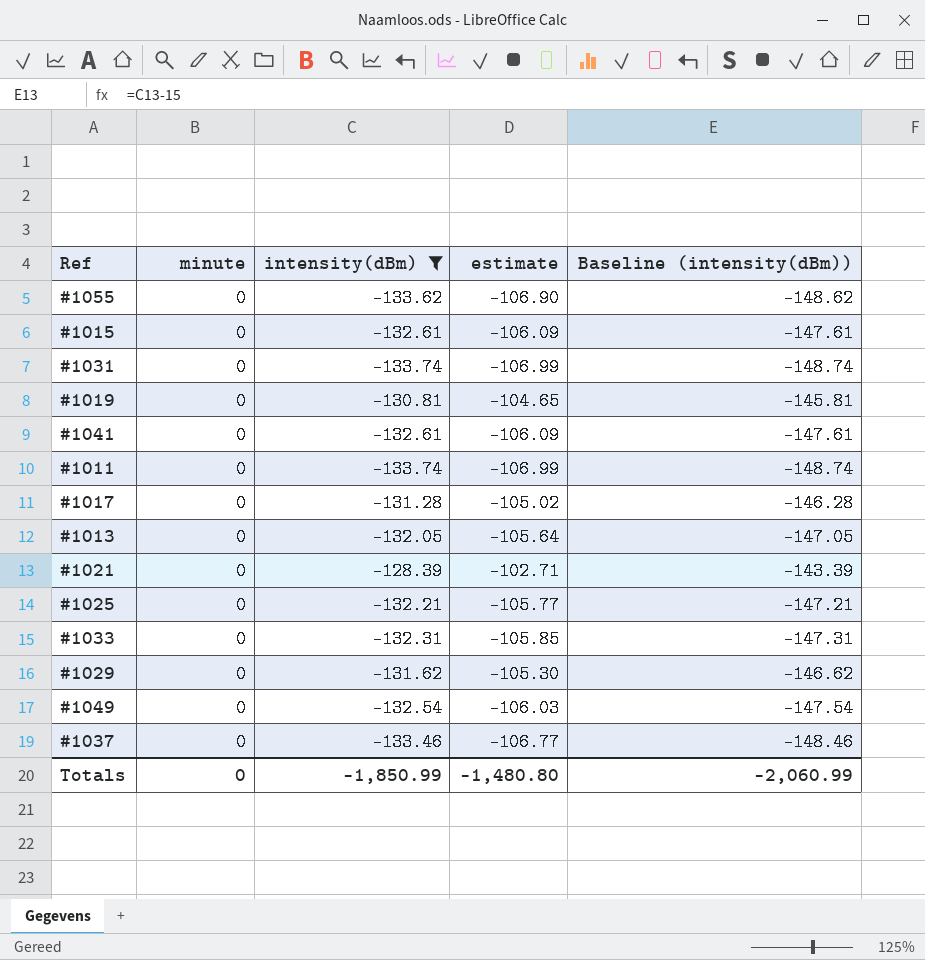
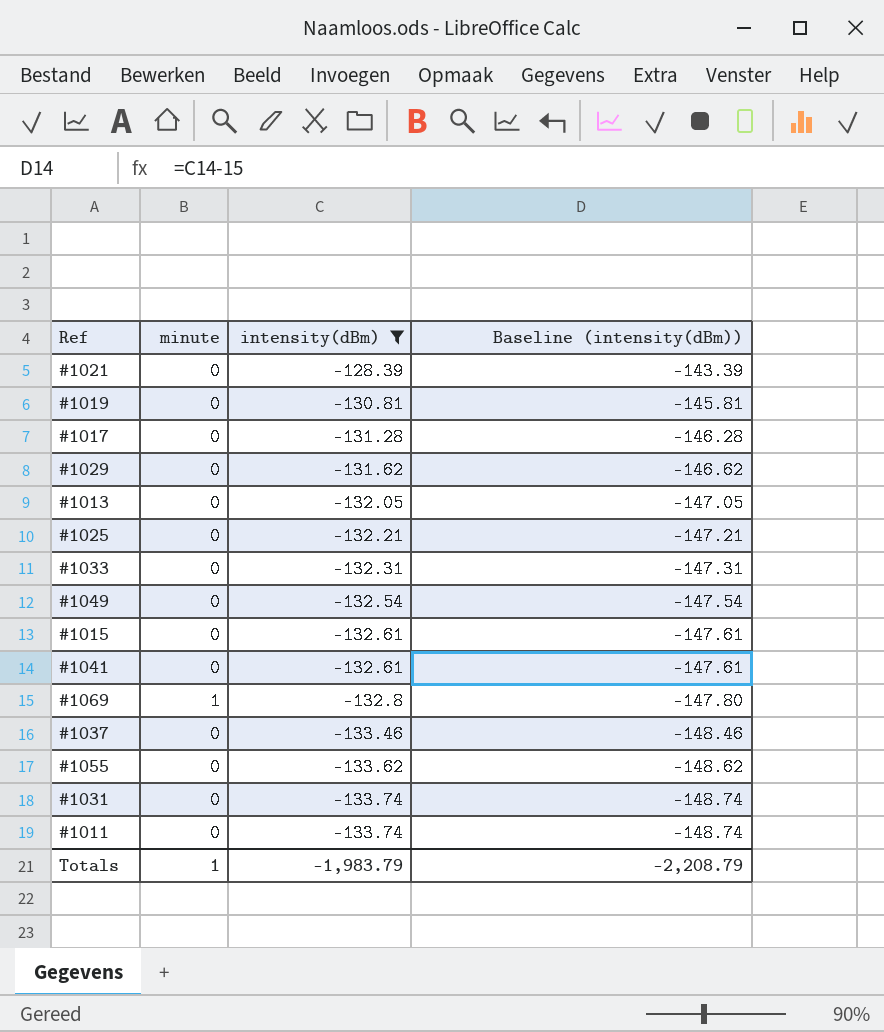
row order: none -> intensity(dBm) descending
column estimate | formula: [intensity(dBm)] * 0.8 -> none
row #1069: none -> 1 | -132.8 | -147.80
Totals | minute: 0 -> 1
Totals | intensity(dBm): -1,850.99 -> -1,983.79
Totals | Baseline (intensity(dBm)): -2,060.99 -> -2,208.79

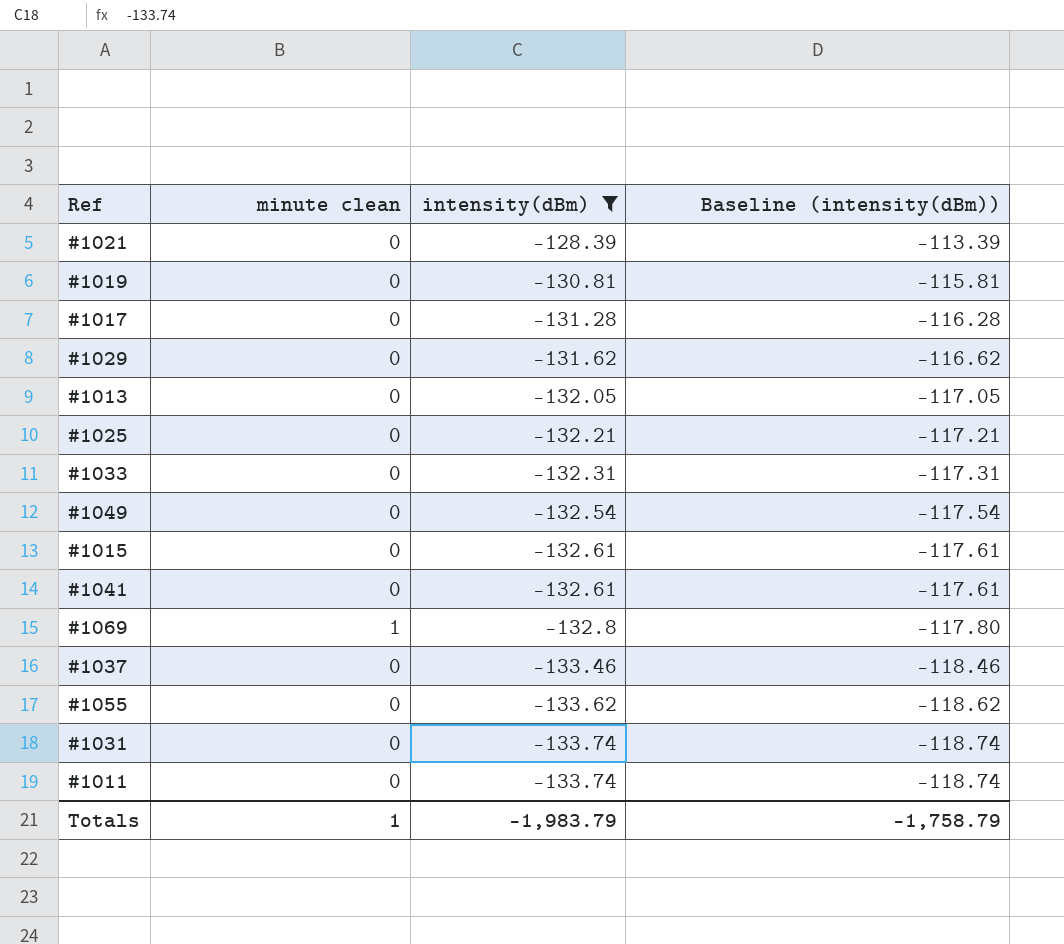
column name: minute -> minute clean
column Baseline (intensity(dBm)) | formula: [intensity(dBm)] - 15 -> [intensity(dBm)] + 15
Totals | Baseline (intensity(dBm)): -2,208.79 -> -1,758.79

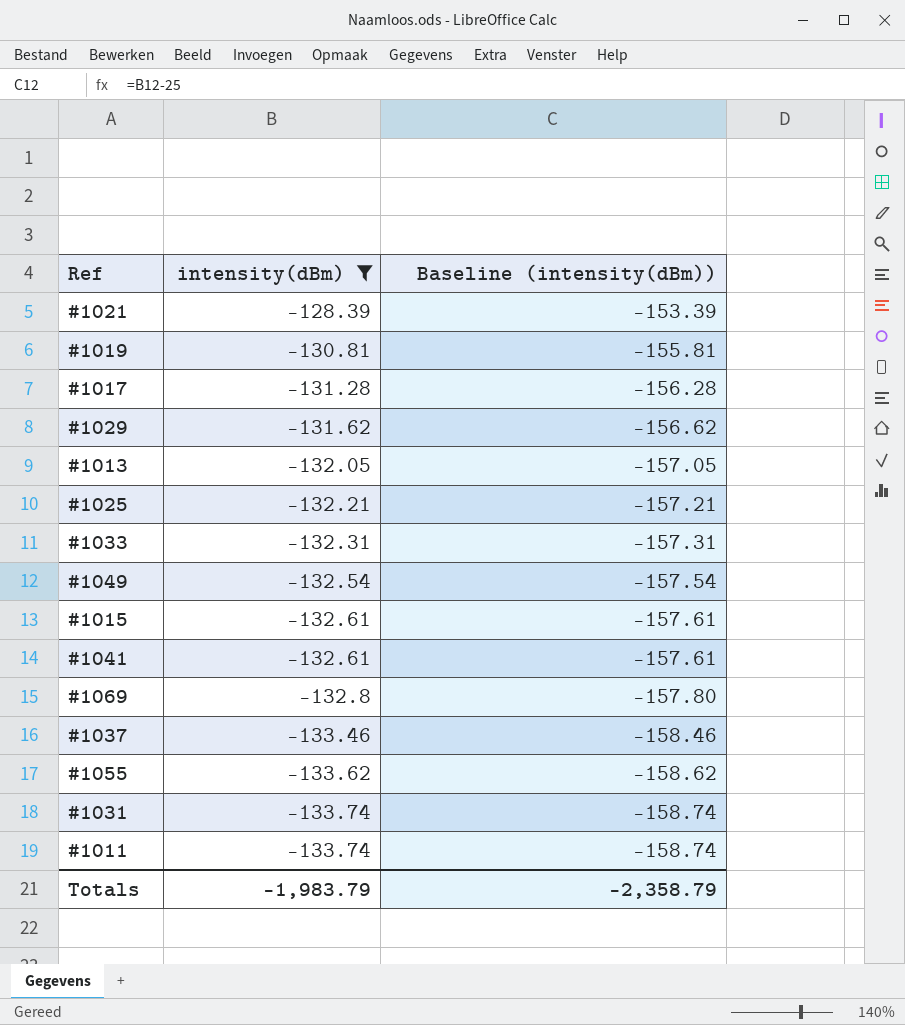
column minute clean | position: 2 -> none
column Baseline (intensity(dBm)) | formula: [intensity(dBm)] + 15 -> [intensity(dBm)] - 25
Totals | Baseline (intensity(dBm)): -1,758.79 -> -2,358.79

